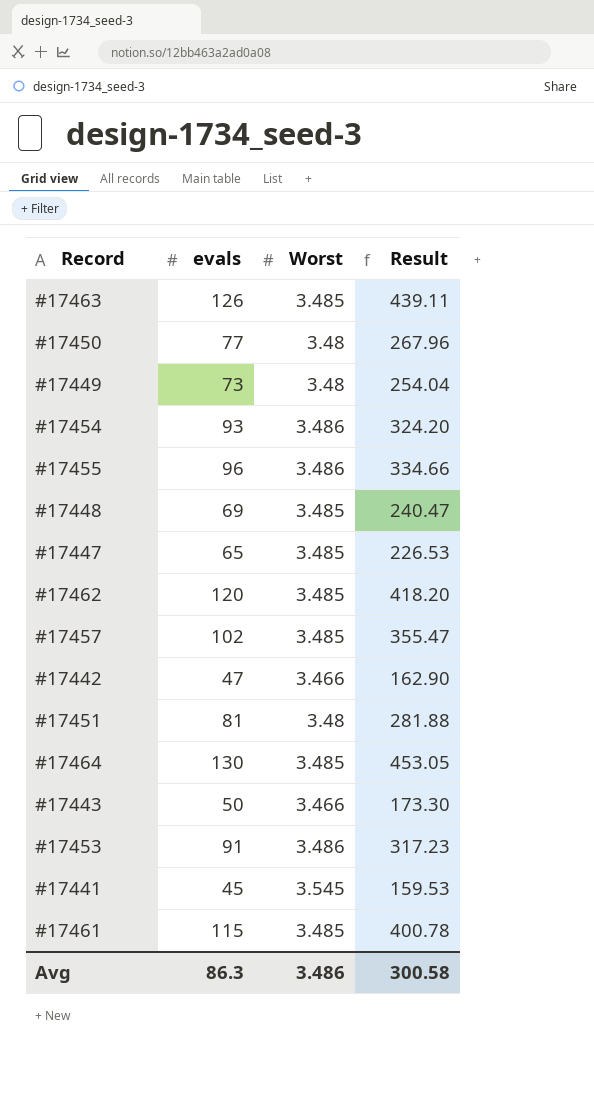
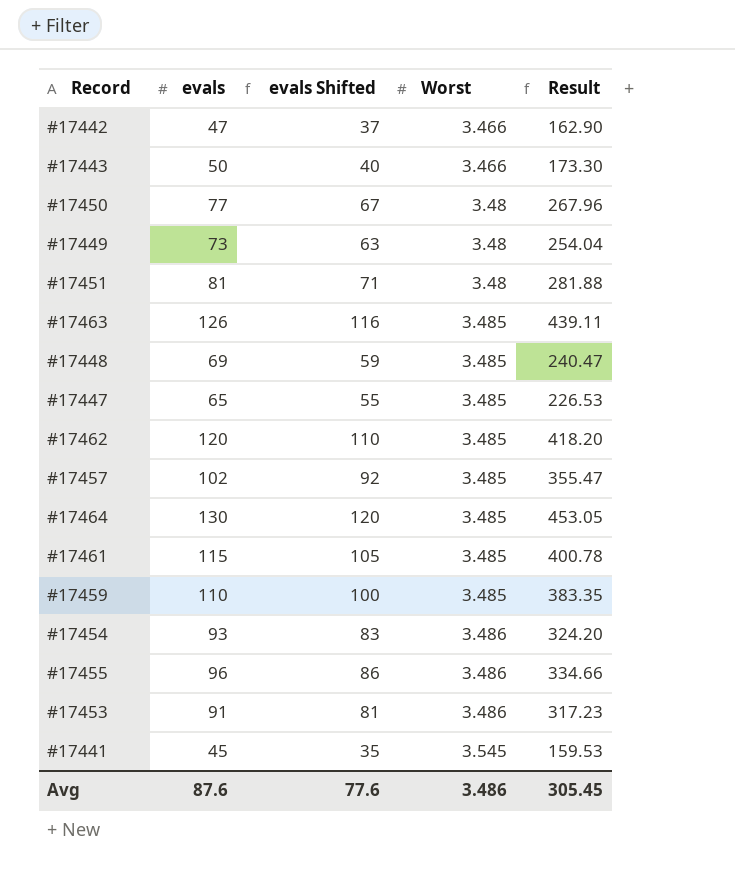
row order: none -> Worst ascending
column evals Shifted | formula: none -> [evals] - 10
row #17459: none -> 110 | 100 | 3.485 | 383.35
Avg | evals: 86.3 -> 87.6
Avg | Result: 300.58 -> 305.45

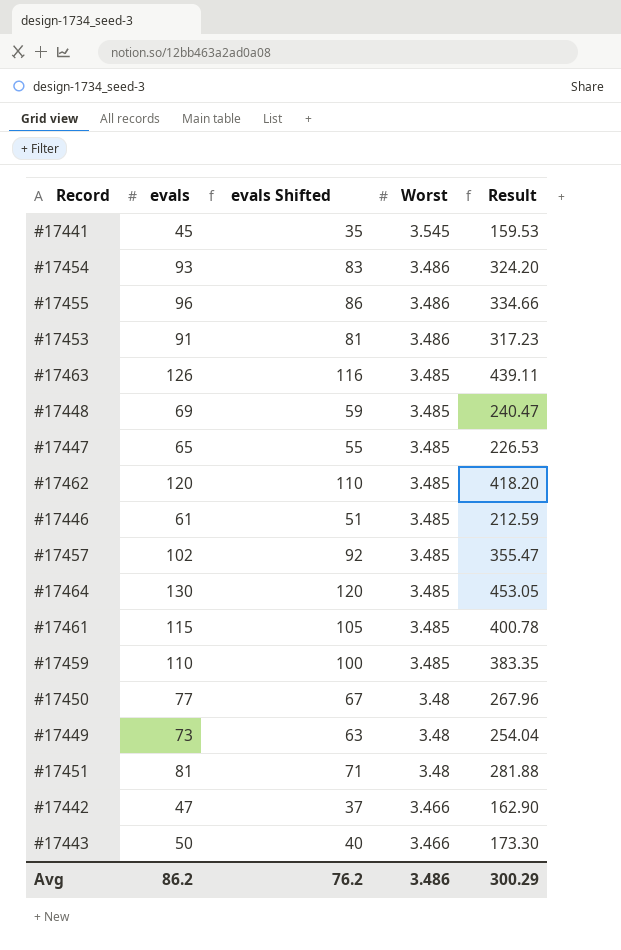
row order: Worst ascending -> Worst descending
row #17446: none -> 61 | 51 | 3.485 | 212.59
Avg | evals: 87.6 -> 86.2
Avg | evals Shifted: 77.6 -> 76.2
Avg | Result: 305.45 -> 300.29

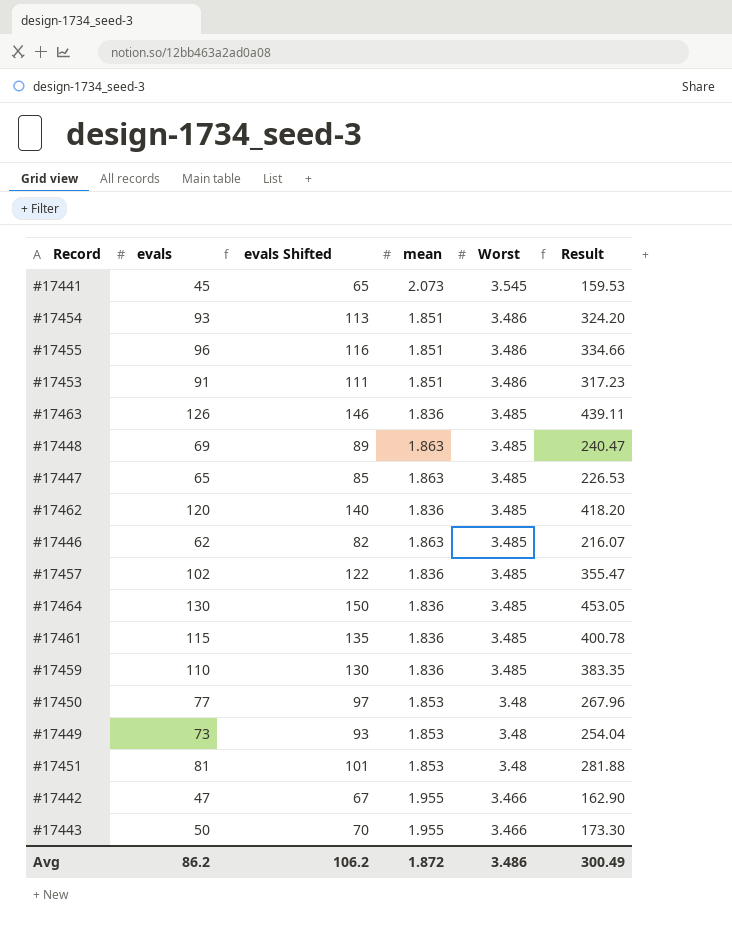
column evals Shifted | formula: [evals] - 10 -> [evals] + 20
column mean | position: none -> 4
#17446 | evals: 61 -> 62
#17446 | Result: 212.59 -> 216.07
Avg | evals Shifted: 76.2 -> 106.2
Avg | Result: 300.29 -> 300.49

